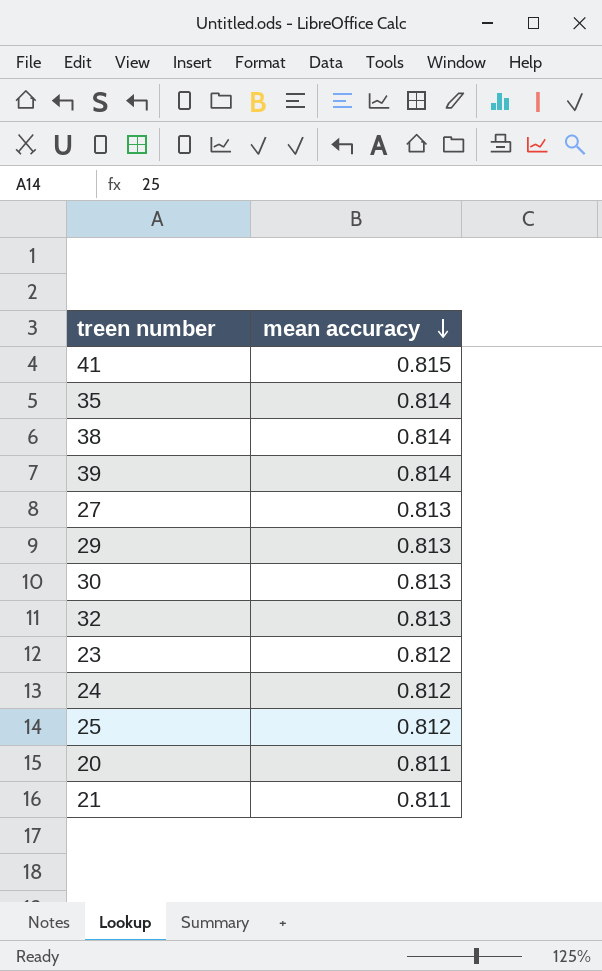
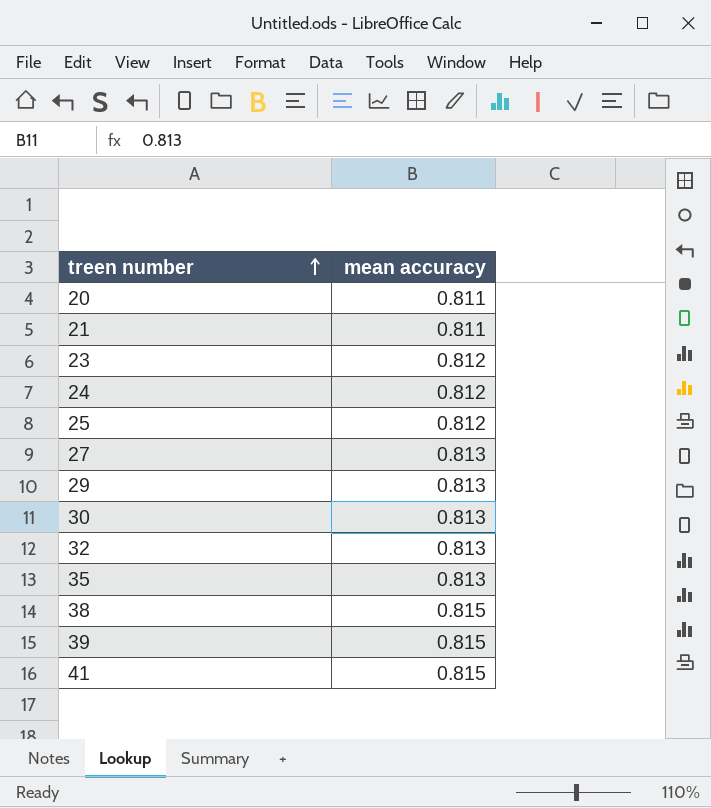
row order: mean accuracy descending -> treen number ascending
35 | mean accuracy: 0.814 -> 0.813
38 | mean accuracy: 0.814 -> 0.815
39 | mean accuracy: 0.814 -> 0.815

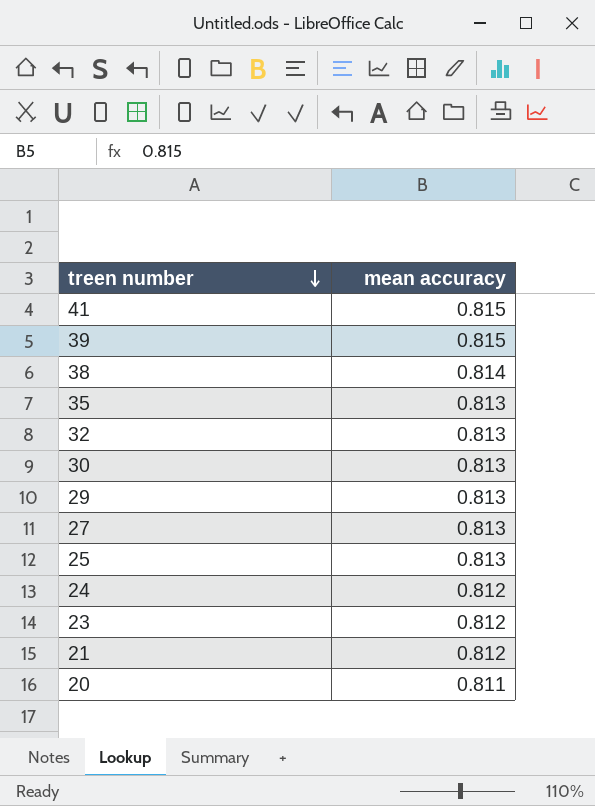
row order: treen number ascending -> treen number descending
38 | mean accuracy: 0.815 -> 0.814
25 | mean accuracy: 0.812 -> 0.813
21 | mean accuracy: 0.811 -> 0.812

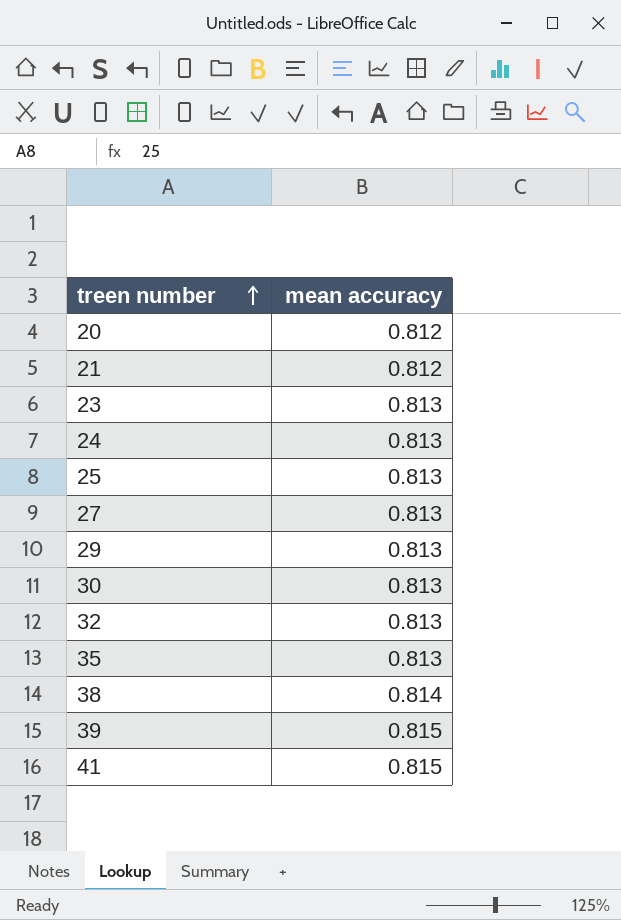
row order: treen number descending -> treen number ascending
20 | mean accuracy: 0.811 -> 0.812
23 | mean accuracy: 0.812 -> 0.813
24 | mean accuracy: 0.812 -> 0.813

